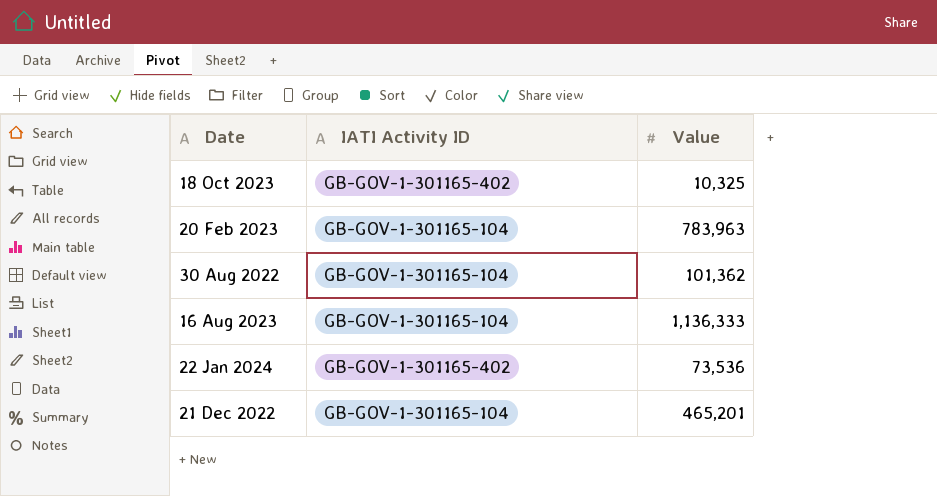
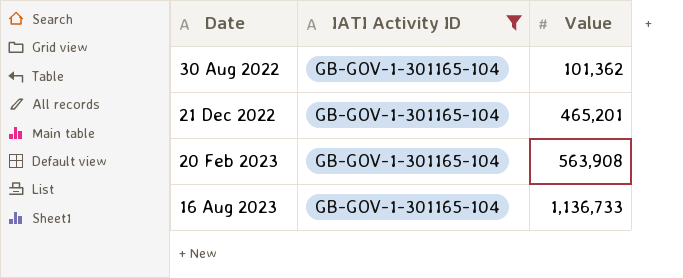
filter: none -> IATI Activity ID = GB-GOV-1-301165-104
row order: none -> Date ascending
20 Feb 2023 | Value: 783,963 -> 563,908
16 Aug 2023 | Value: 1,136,333 -> 1,136,733

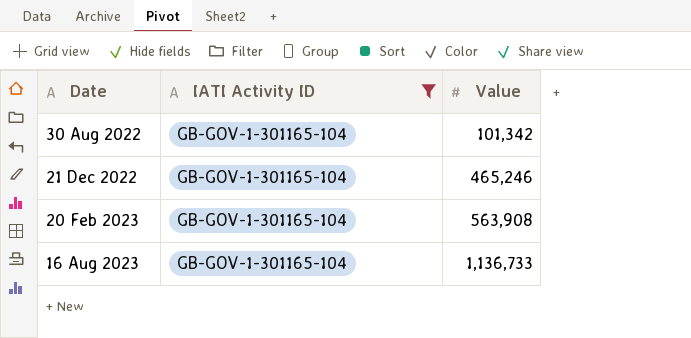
30 Aug 2022 | Value: 101,362 -> 101,342
21 Dec 2022 | Value: 465,201 -> 465,246

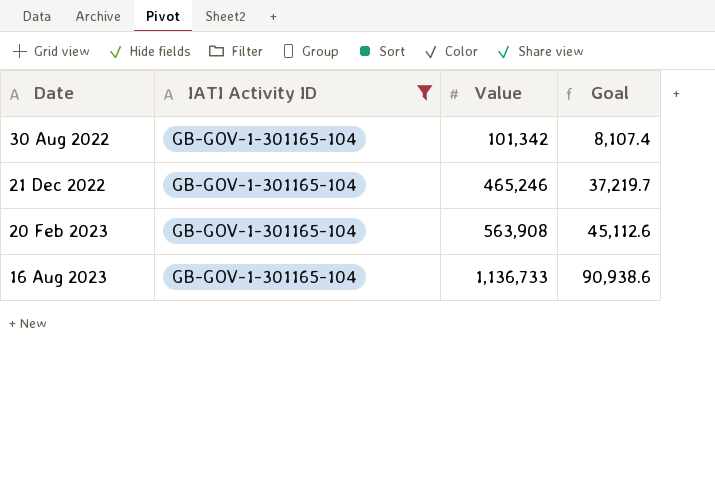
column Goal | formula: none -> [Value] * 0.08

